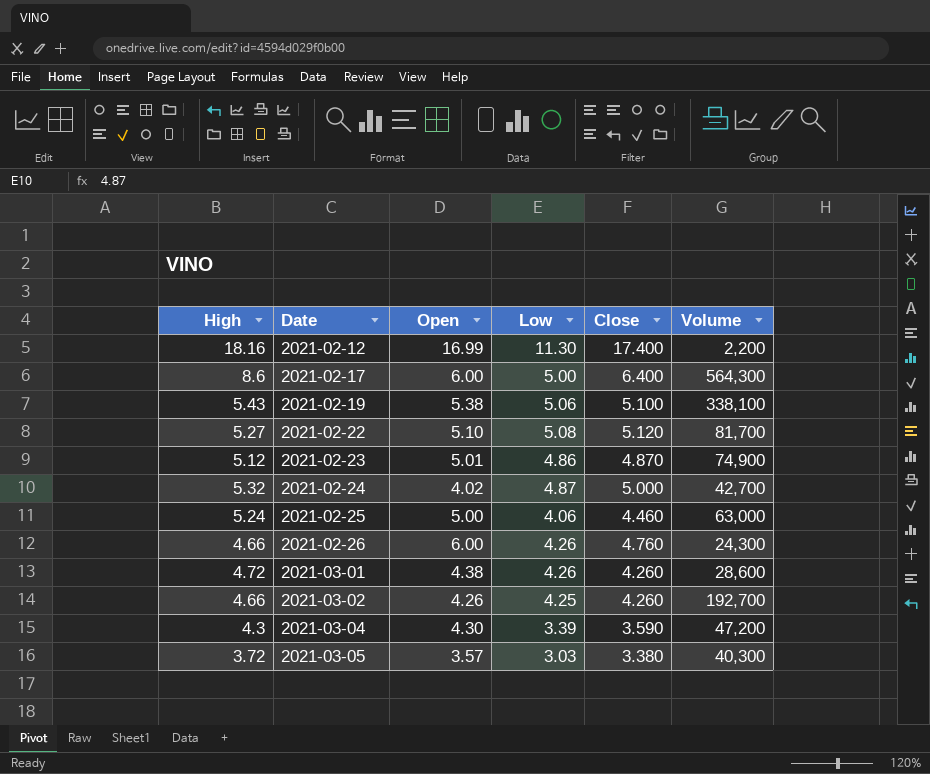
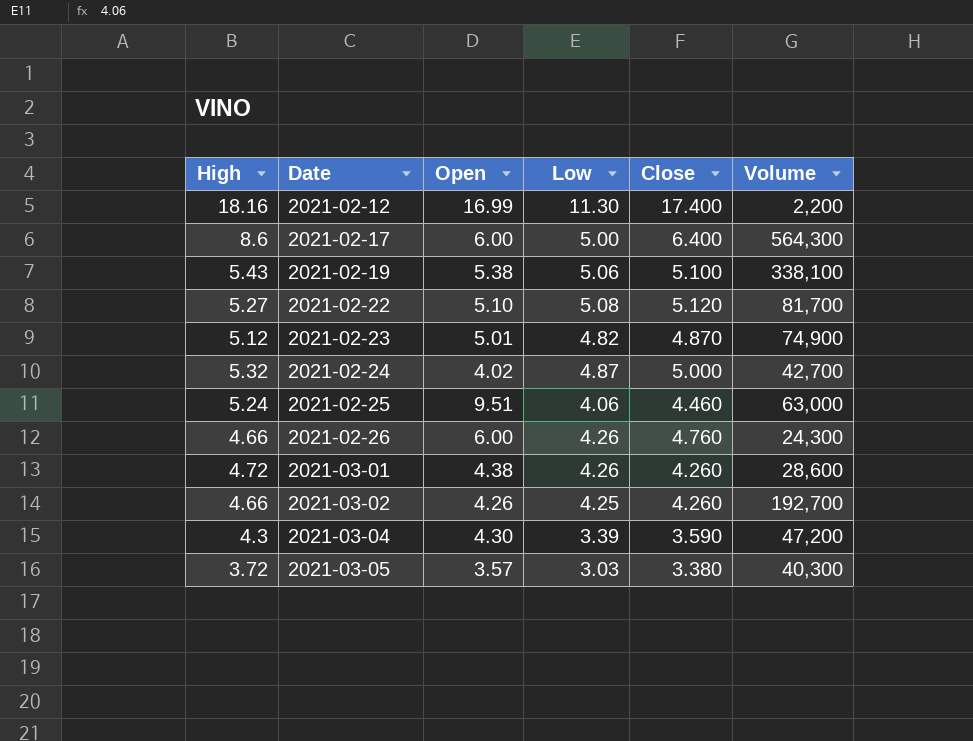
2021-02-23 | Low: 4.86 -> 4.82
2021-02-25 | Open: 5.00 -> 9.51

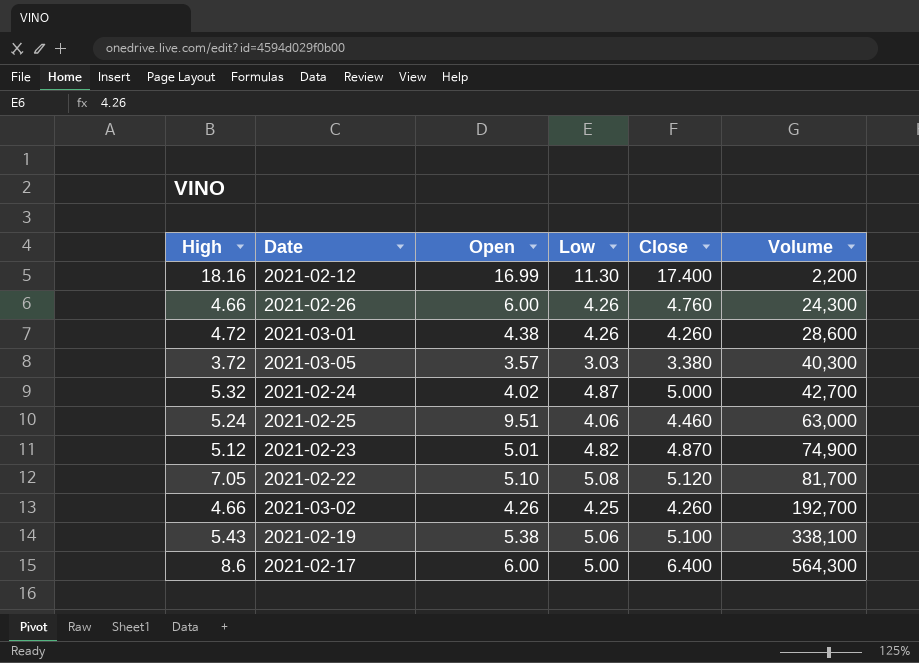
row order: Date ascending -> Volume ascending
row 2021-03-04: 4.3 | 4.30 | 3.39 | 3.590 | 47,200 -> none
2021-02-22 | High: 5.27 -> 7.05

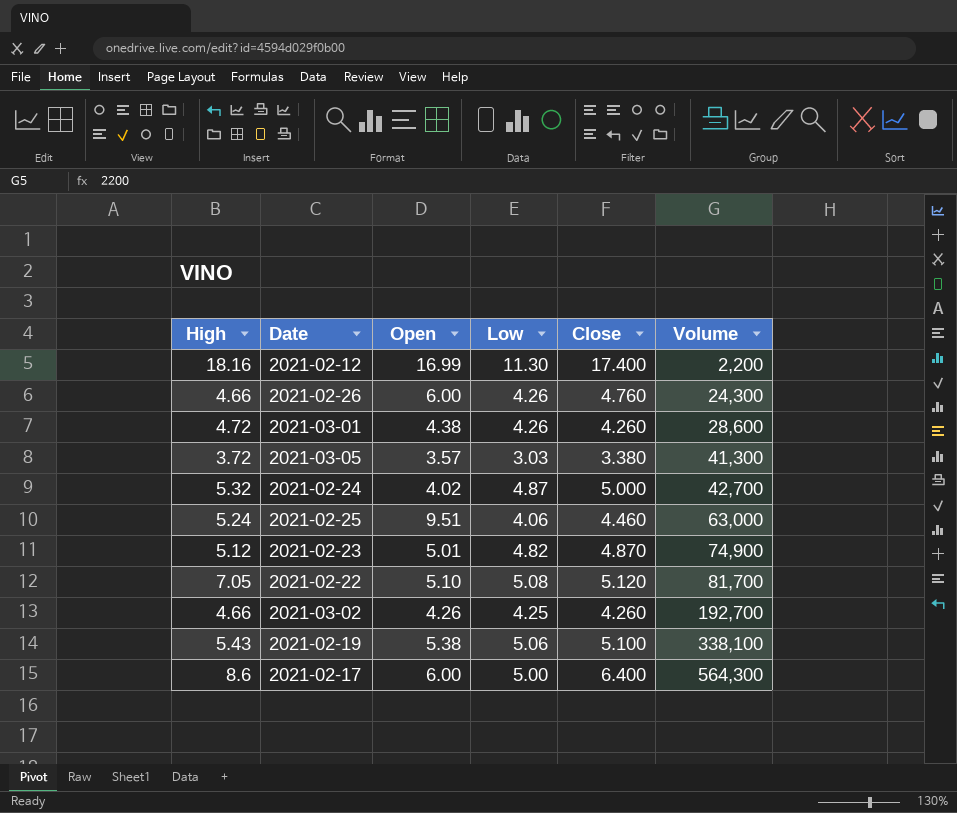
2021-03-05 | Volume: 40,300 -> 41,300

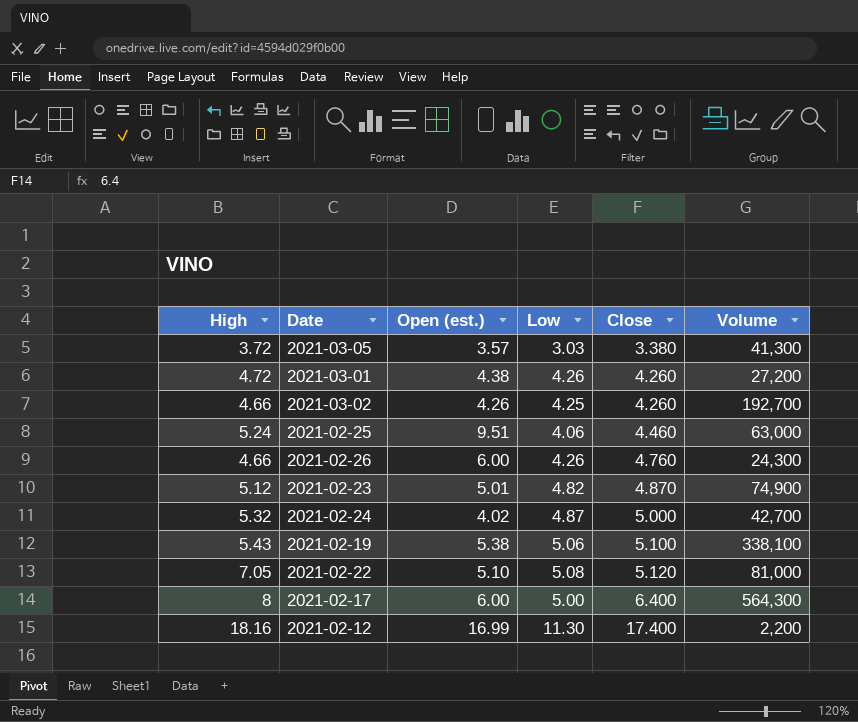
row order: Volume ascending -> Close ascending
column name: Open -> Open (est.)
2021-03-01 | Volume: 28,600 -> 27,200
2021-02-22 | Volume: 81,700 -> 81,000
2021-02-17 | High: 8.6 -> 8

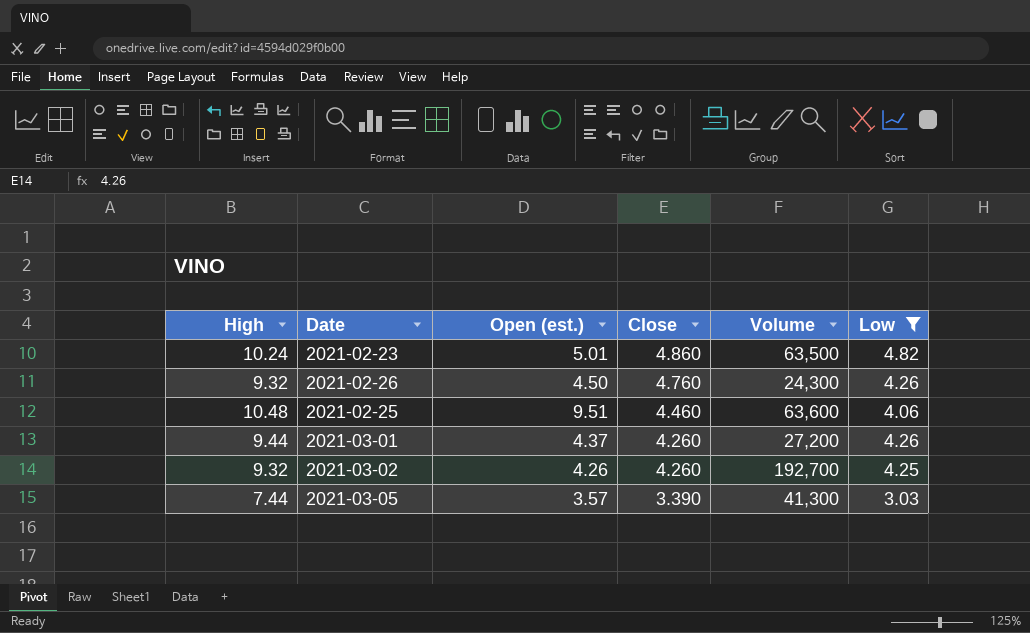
filter: none -> Low <= 4.82
row order: Close ascending -> Close descending
column Low | position: 4 -> 6
2021-02-23 | High: 5.12 -> 10.24
2021-02-23 | Close: 4.870 -> 4.860
2021-02-23 | Volume: 74,900 -> 63,500
2021-02-26 | High: 4.66 -> 9.32
2021-02-26 | Open (est.): 6.00 -> 4.50
2021-02-25 | High: 5.24 -> 10.48
2021-02-25 | Volume: 63,000 -> 63,600
2021-03-01 | High: 4.72 -> 9.44
2021-03-01 | Open (est.): 4.38 -> 4.37
2021-03-02 | High: 4.66 -> 9.32
2021-03-05 | High: 3.72 -> 7.44
2021-03-05 | Close: 3.380 -> 3.390

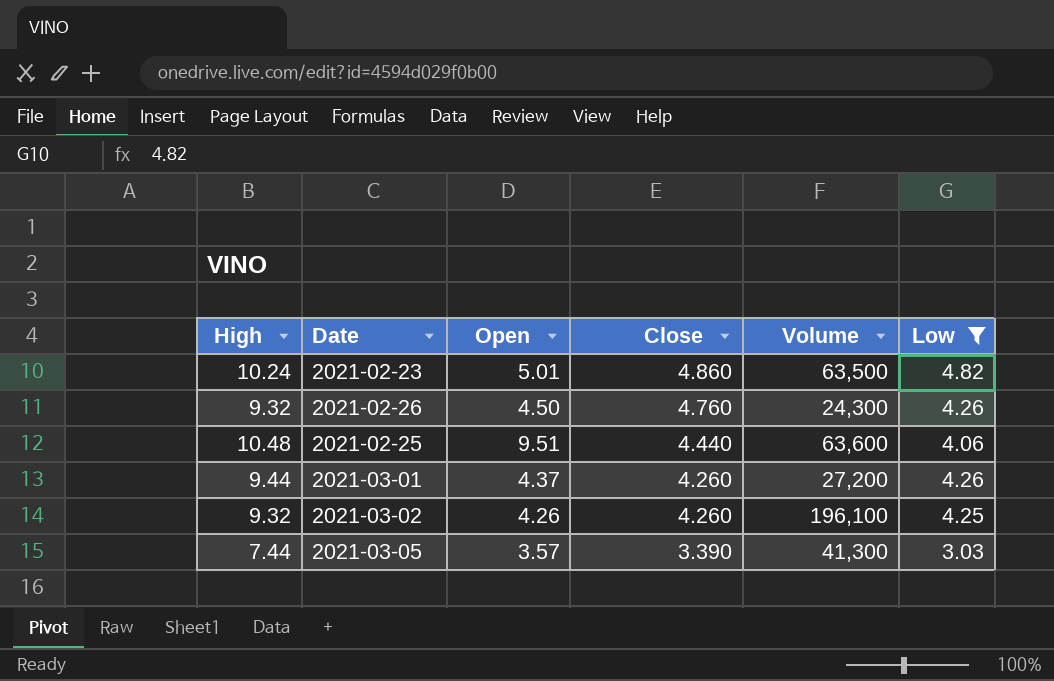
column name: Open (est.) -> Open
2021-02-25 | Close: 4.460 -> 4.440
2021-03-02 | Volume: 192,700 -> 196,100

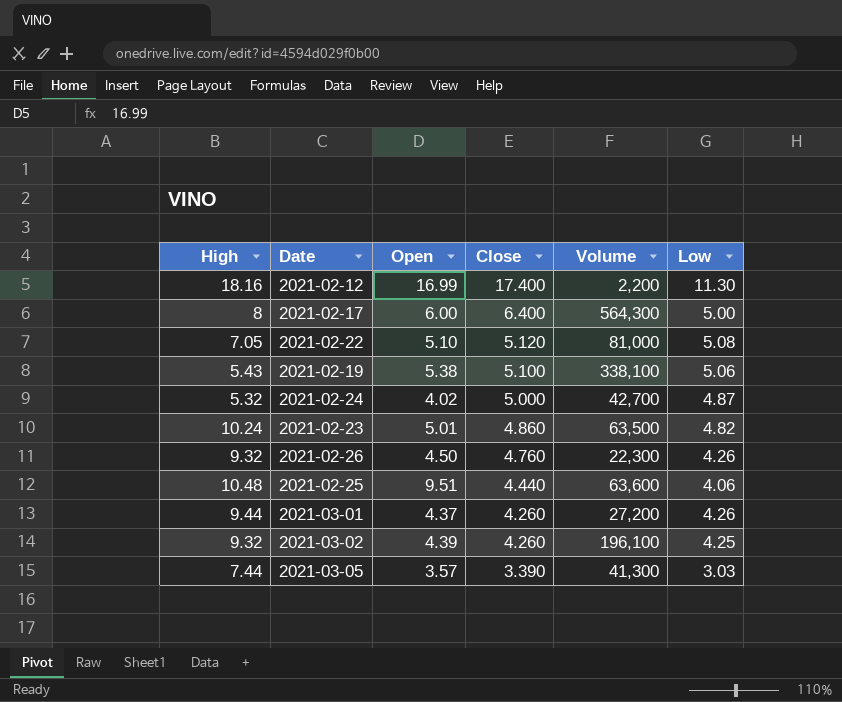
filter: Low <= 4.82 -> none
2021-02-26 | Volume: 24,300 -> 22,300
2021-03-02 | Open: 4.26 -> 4.39

